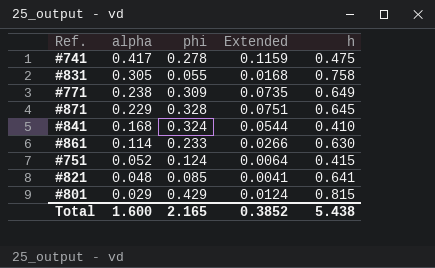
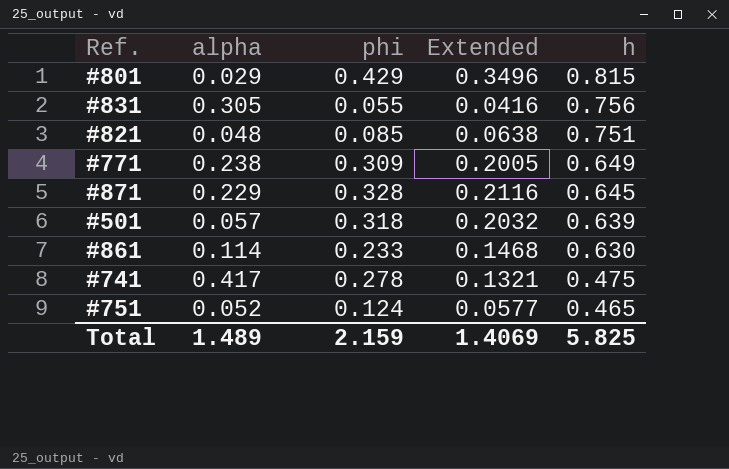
row order: alpha descending -> h descending
column Extended | formula: [alpha] * [phi] -> [phi] * [h]
row #841: 0.168 | 0.324 | 0.0544 | 0.410 -> none
#831 | h: 0.758 -> 0.756
#821 | h: 0.641 -> 0.751
row #501: none -> 0.057 | 0.318 | 0.2032 | 0.639
#751 | h: 0.415 -> 0.465
Total | alpha: 1.600 -> 1.489
Total | phi: 2.165 -> 2.159
Total | Extended: 0.3852 -> 1.4069
Total | h: 5.438 -> 5.825

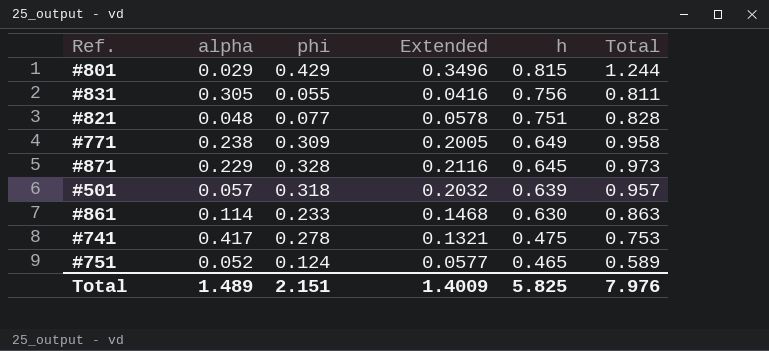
column Total | formula: none -> [phi] + [h]
#821 | phi: 0.085 -> 0.077
#821 | Extended: 0.0638 -> 0.0578
Total | phi: 2.159 -> 2.151
Total | Extended: 1.4069 -> 1.4009

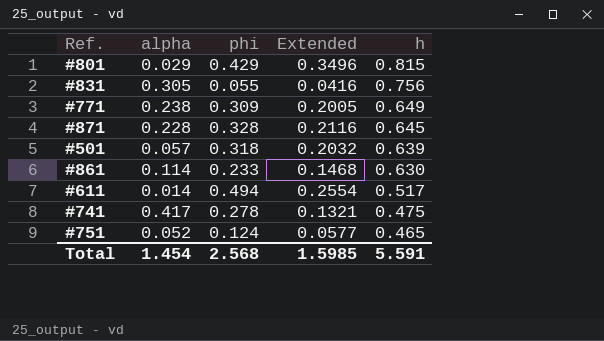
column Total | formula: [phi] + [h] -> none
row #821: 0.048 | 0.077 | 0.0578 | 0.751 | 0.828 -> none
#871 | alpha: 0.229 -> 0.228
row #611: none -> 0.014 | 0.494 | 0.2554 | 0.517
Total | alpha: 1.489 -> 1.454
Total | phi: 2.151 -> 2.568
Total | Extended: 1.4009 -> 1.5985
Total | h: 5.825 -> 5.591

